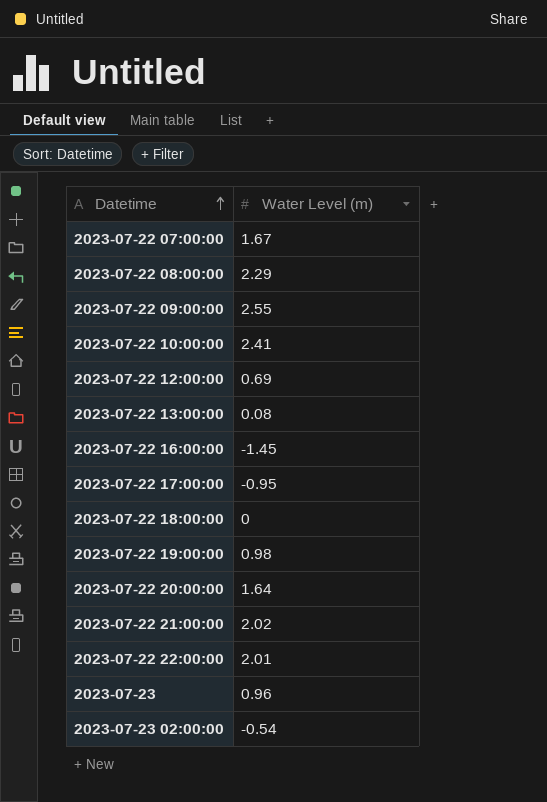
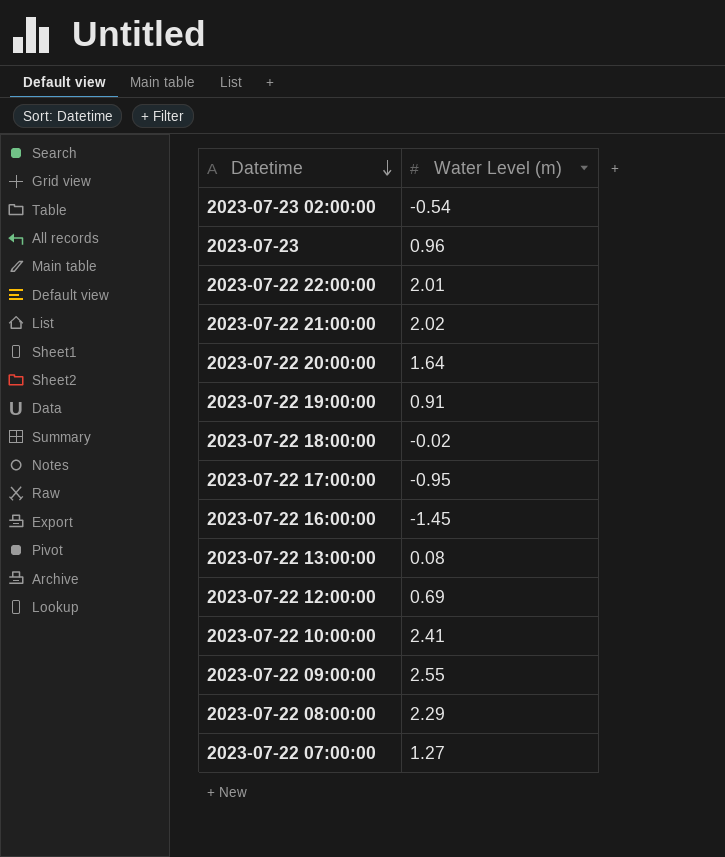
row order: Datetime ascending -> Datetime descending
2023-07-22 19:00:00 | Water Level (m): 0.98 -> 0.91
2023-07-22 18:00:00 | Water Level (m): 0 -> -0.02
2023-07-22 07:00:00 | Water Level (m): 1.67 -> 1.27

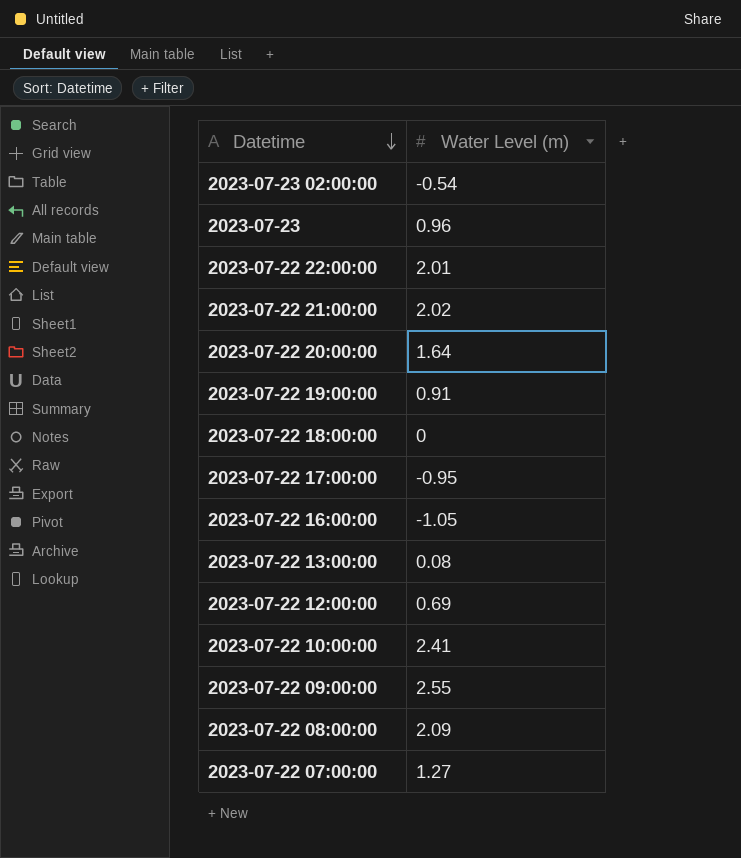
2023-07-22 18:00:00 | Water Level (m): -0.02 -> 0
2023-07-22 16:00:00 | Water Level (m): -1.45 -> -1.05
2023-07-22 08:00:00 | Water Level (m): 2.29 -> 2.09

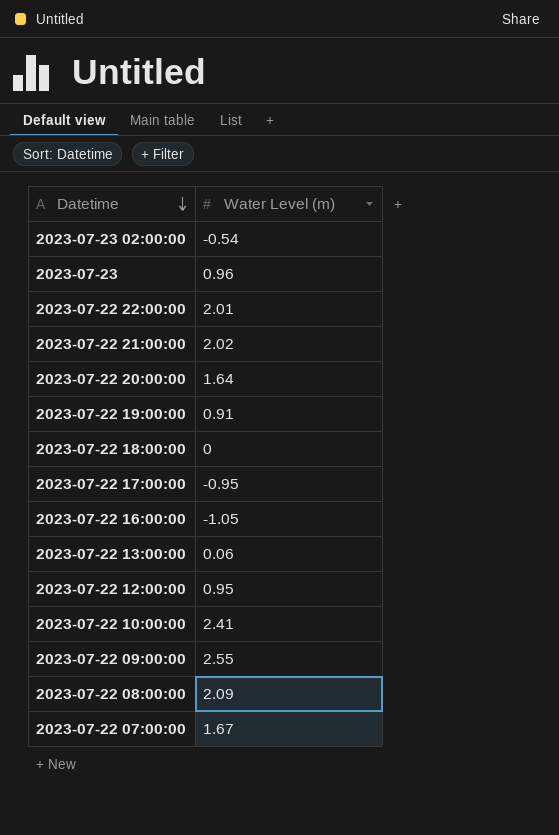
2023-07-22 13:00:00 | Water Level (m): 0.08 -> 0.06
2023-07-22 12:00:00 | Water Level (m): 0.69 -> 0.95
2023-07-22 07:00:00 | Water Level (m): 1.27 -> 1.67

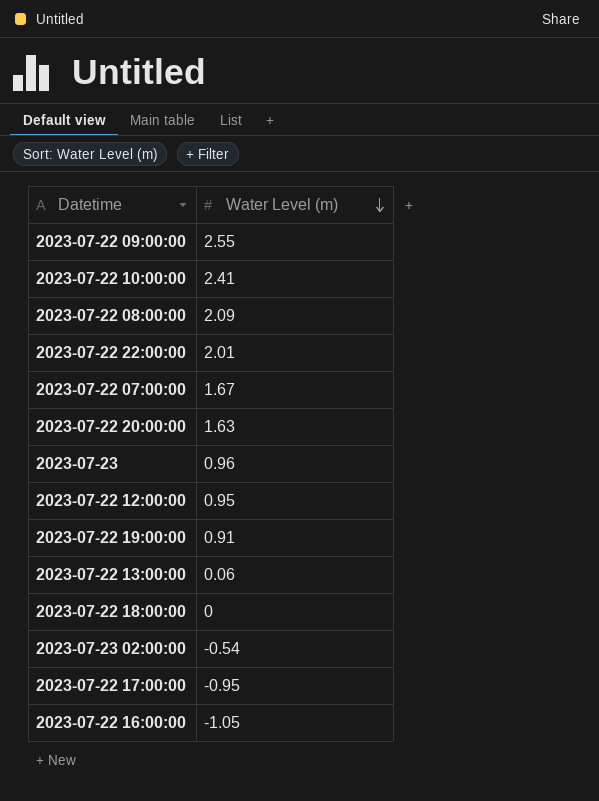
row order: Datetime descending -> Water Level (m) descending
row 2023-07-22 21:00:00: 2.02 -> none
2023-07-22 20:00:00 | Water Level (m): 1.64 -> 1.63

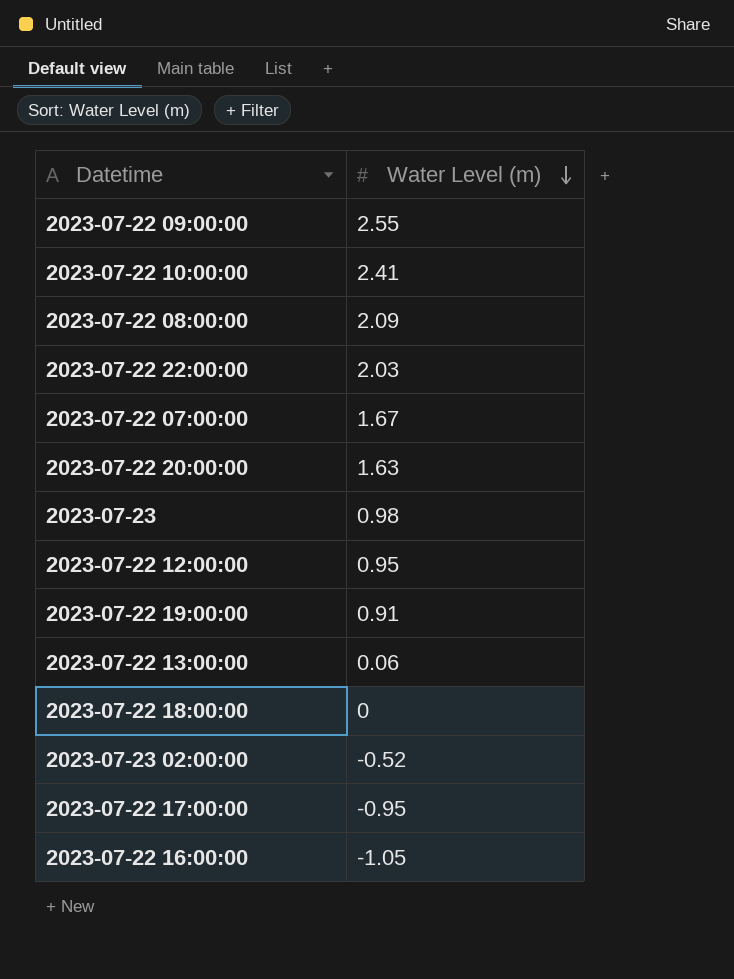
2023-07-22 22:00:00 | Water Level (m): 2.01 -> 2.03
2023-07-23 | Water Level (m): 0.96 -> 0.98
2023-07-23 02:00:00 | Water Level (m): -0.54 -> -0.52

